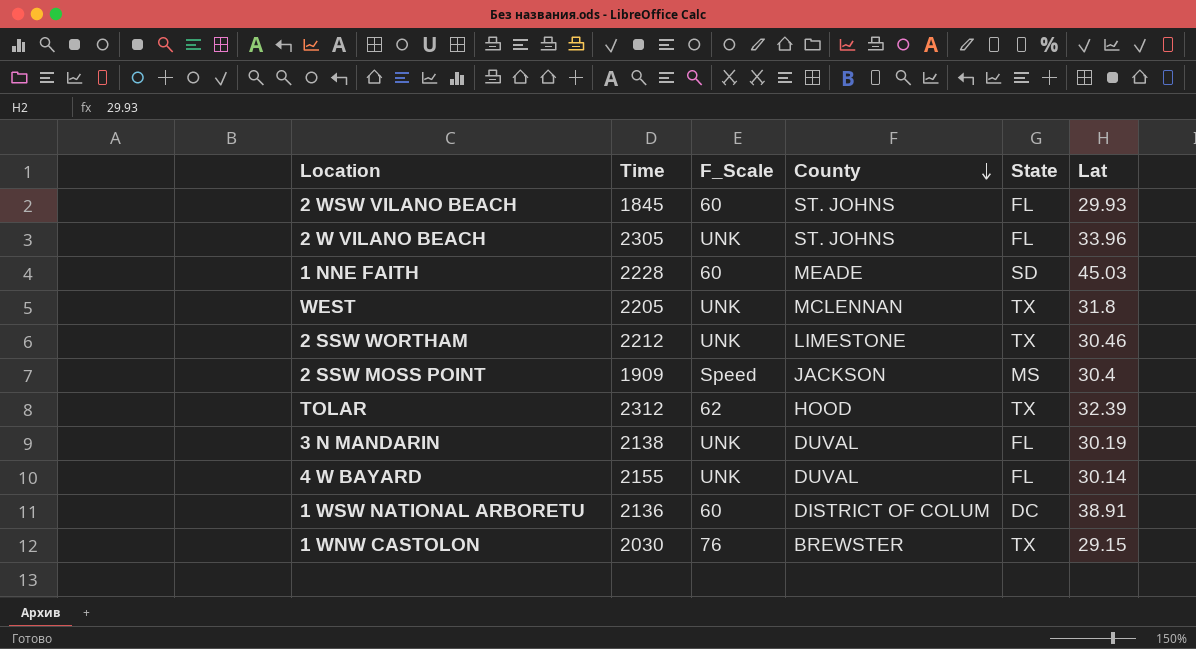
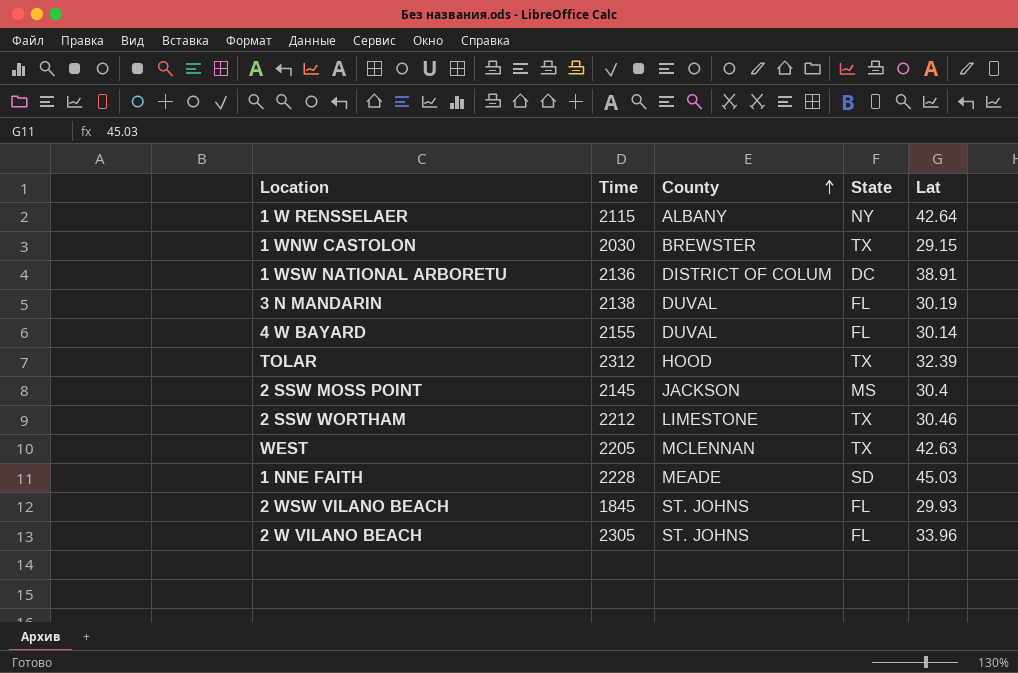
row order: County descending -> County ascending
column F_Scale | position: 3 -> none
row 1 W RENSSELAER: none -> 2115 | ALBANY | NY | 42.64
2 SSW MOSS POINT | Time: 1909 -> 2145
WEST | Lat: 31.8 -> 42.63

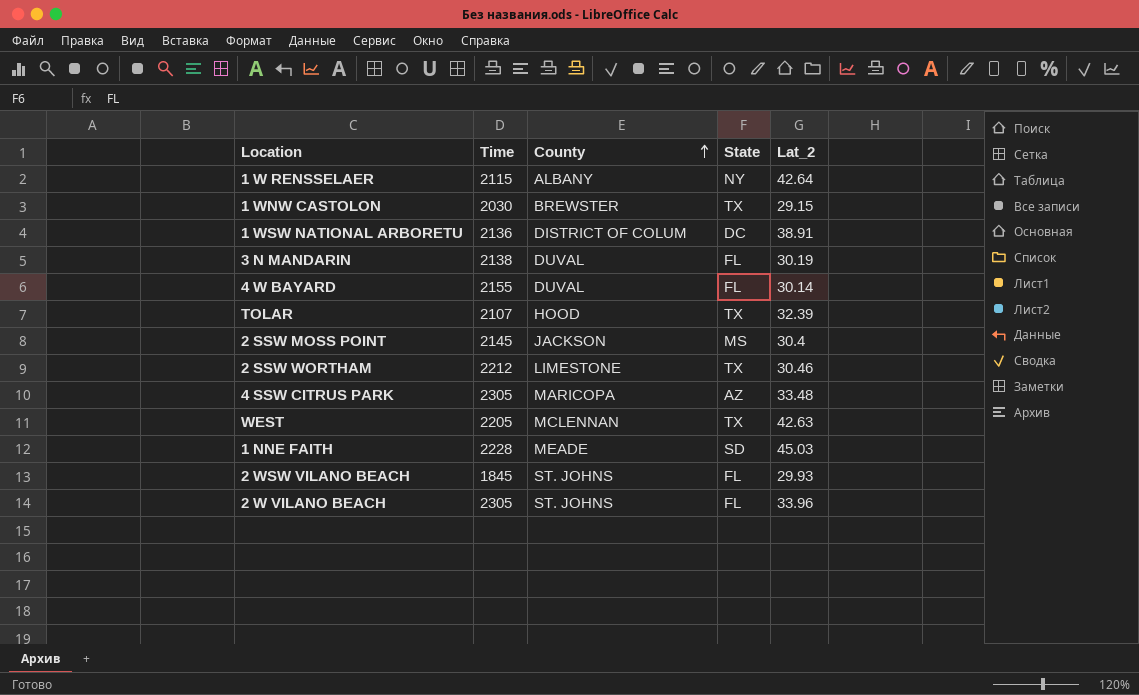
column name: Lat -> Lat_2
TOLAR | Time: 2312 -> 2107
row 4 SSW CITRUS PARK: none -> 2305 | MARICOPA | AZ | 33.48

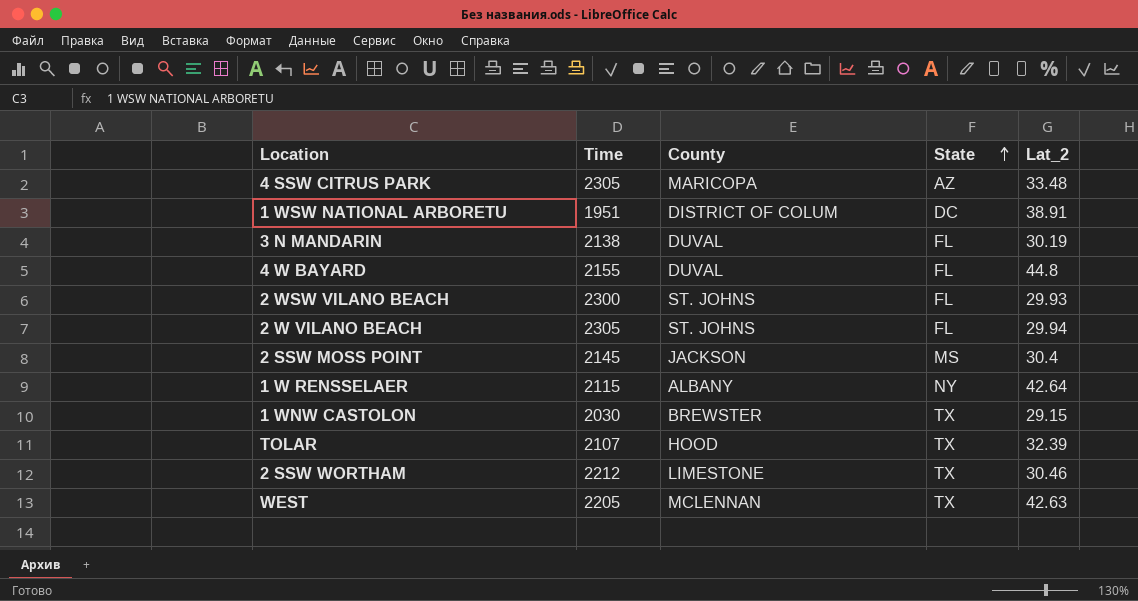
row order: County ascending -> State ascending
row 1 NNE FAITH: 2228 | MEADE | SD | 45.03 -> none
1 WSW NATIONAL ARBORETU | Time: 2136 -> 1951
4 W BAYARD | Lat_2: 30.14 -> 44.8
2 WSW VILANO BEACH | Time: 1845 -> 2300
2 W VILANO BEACH | Lat_2: 33.96 -> 29.94

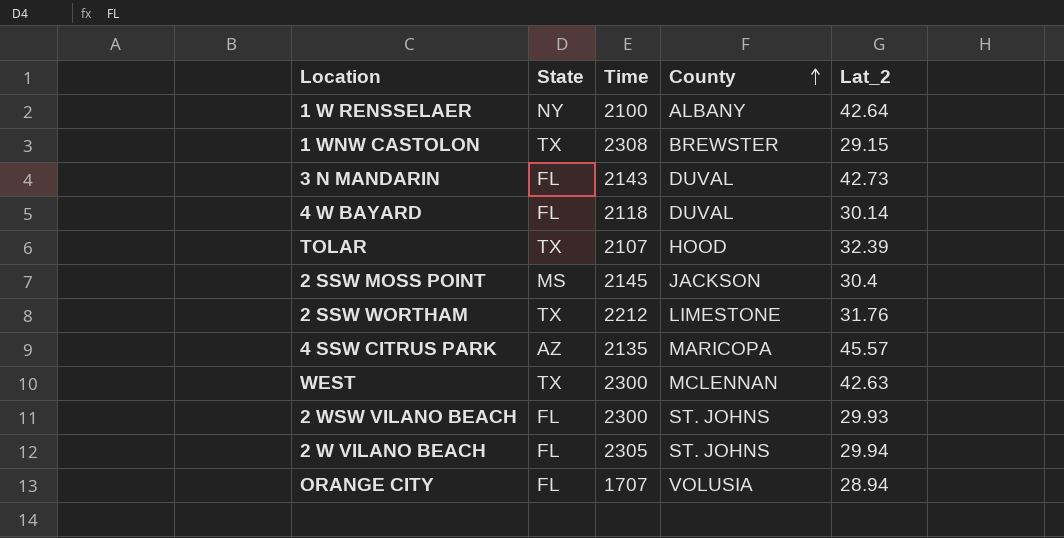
row order: State ascending -> County ascending
column State | position: 4 -> 2
row 1 WSW NATIONAL ARBORETU: 1951 | DISTRICT OF COLUM | DC | 38.91 -> none
1 W RENSSELAER | Time: 2115 -> 2100
1 WNW CASTOLON | Time: 2030 -> 2308
3 N MANDARIN | Time: 2138 -> 2143
3 N MANDARIN | Lat_2: 30.19 -> 42.73
4 W BAYARD | Time: 2155 -> 2118
4 W BAYARD | Lat_2: 44.8 -> 30.14
2 SSW WORTHAM | Lat_2: 30.46 -> 31.76
4 SSW CITRUS PARK | Time: 2305 -> 2135
4 SSW CITRUS PARK | Lat_2: 33.48 -> 45.57
WEST | Time: 2205 -> 2300
row ORANGE CITY: none -> FL | 1707 | VOLUSIA | 28.94

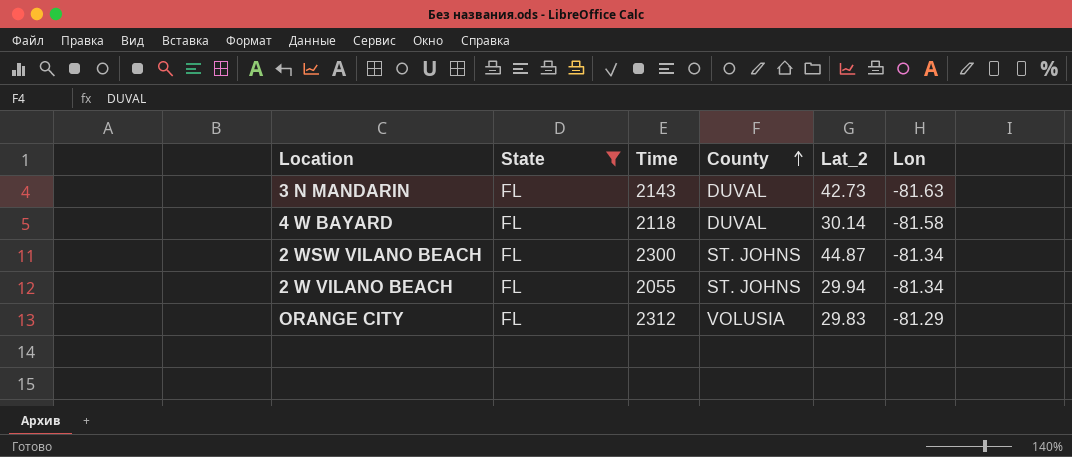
filter: none -> State = FL
column Lon | position: none -> 6
2 WSW VILANO BEACH | Lat_2: 29.93 -> 44.87
2 W VILANO BEACH | Time: 2305 -> 2055
ORANGE CITY | Time: 1707 -> 2312
ORANGE CITY | Lat_2: 28.94 -> 29.83

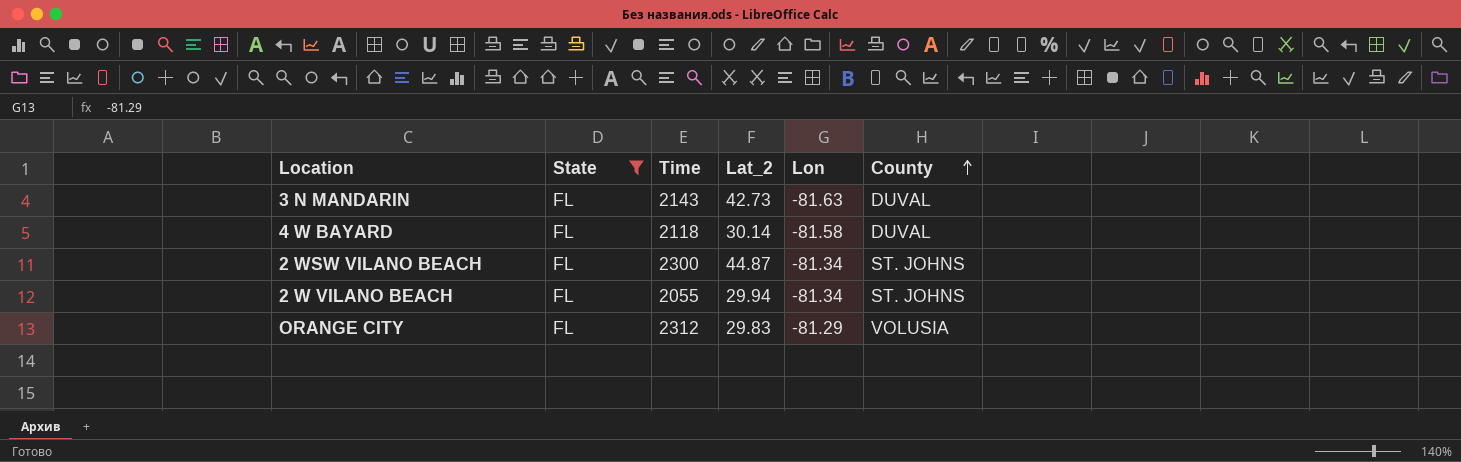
column County | position: 4 -> 6

